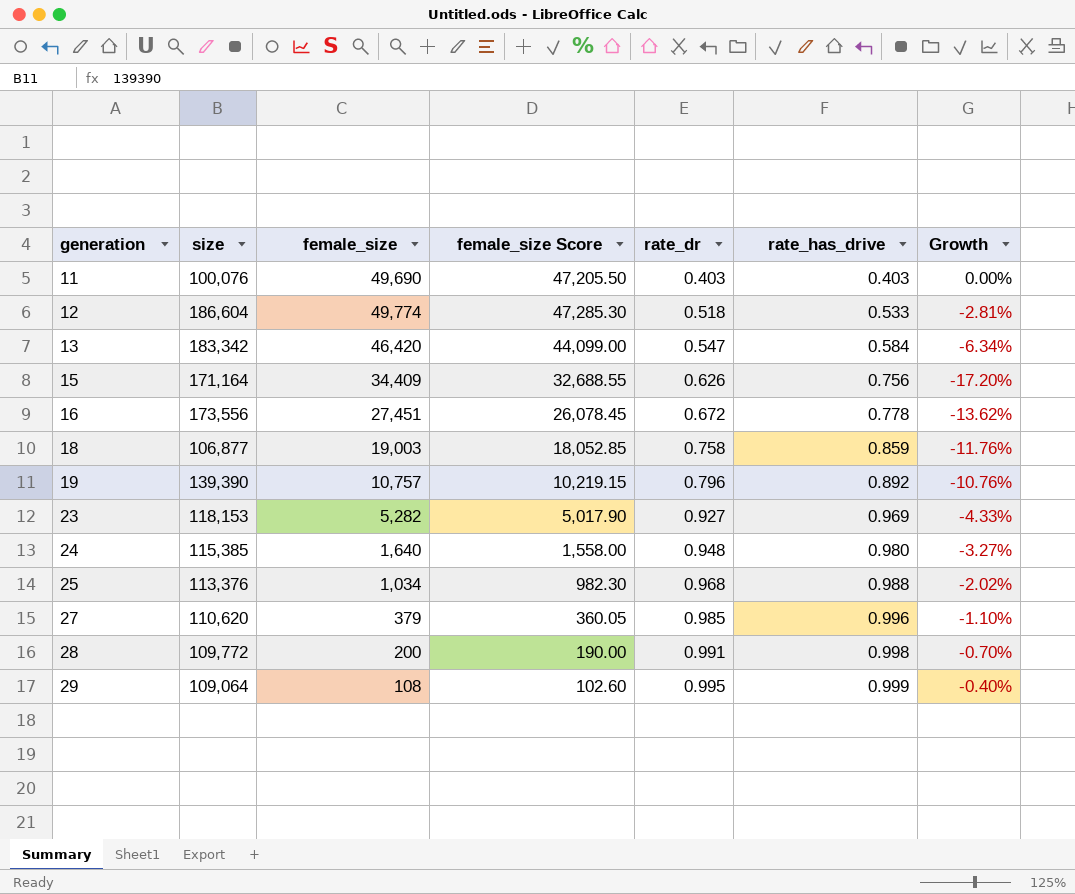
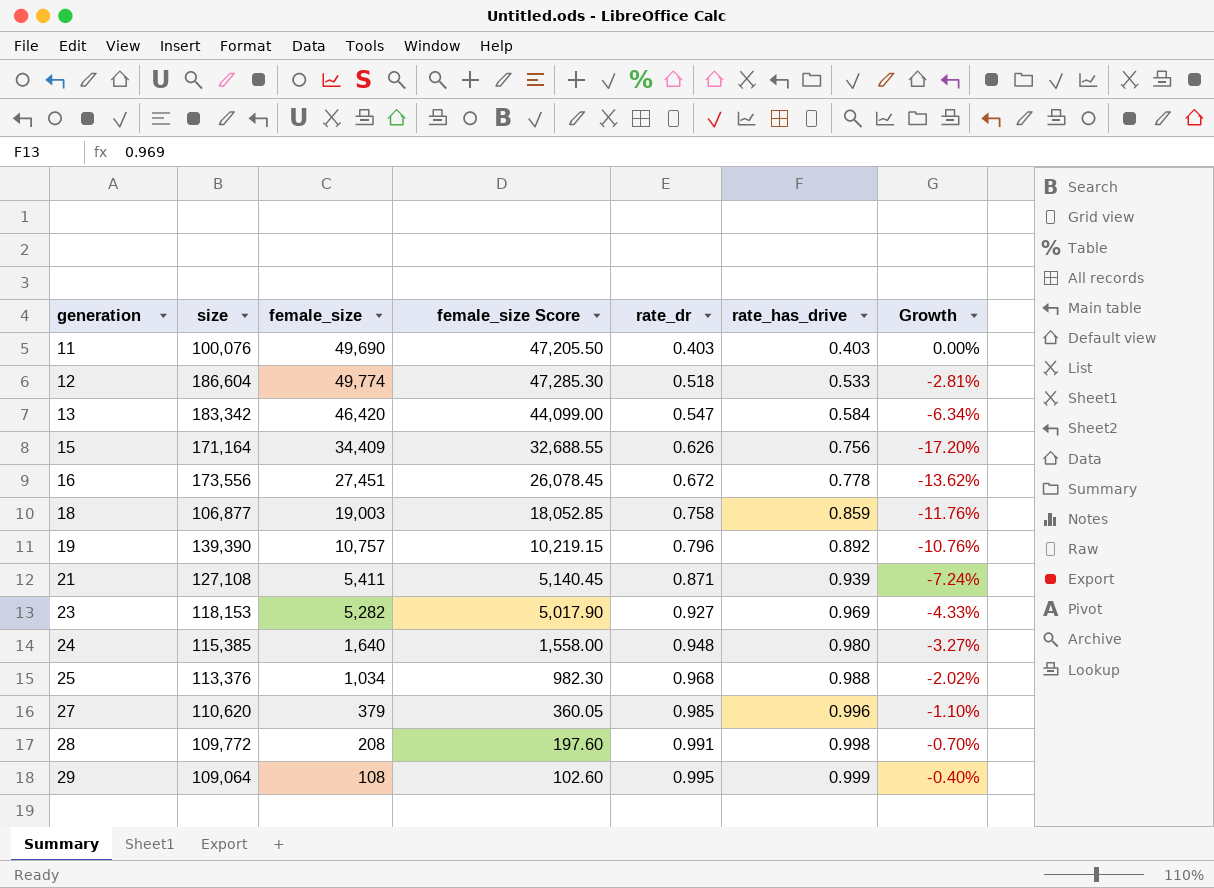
row 21: none -> 127,108 | 5,411 | 5,140.45 | 0.871 | 0.939 | -7.24%
28 | female_size: 200 -> 208
28 | female_size Score: 190.00 -> 197.60

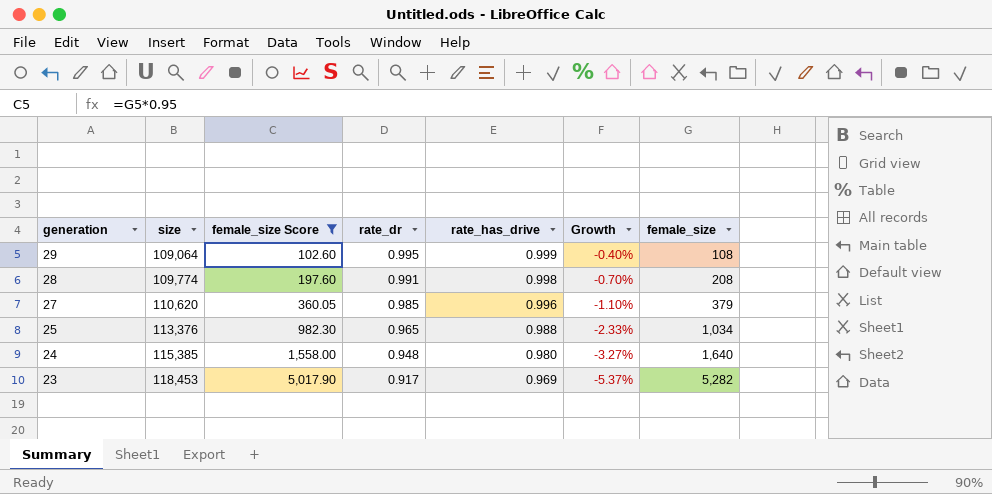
filter: none -> female_size Score <= 5,017.90
row order: generation ascending -> generation descending
column female_size | position: 3 -> 7
28 | size: 109,772 -> 109,774
25 | rate_dr: 0.968 -> 0.965
25 | Growth: -2.02% -> -2.33%
23 | size: 118,153 -> 118,453
23 | rate_dr: 0.927 -> 0.917
23 | Growth: -4.33% -> -5.37%

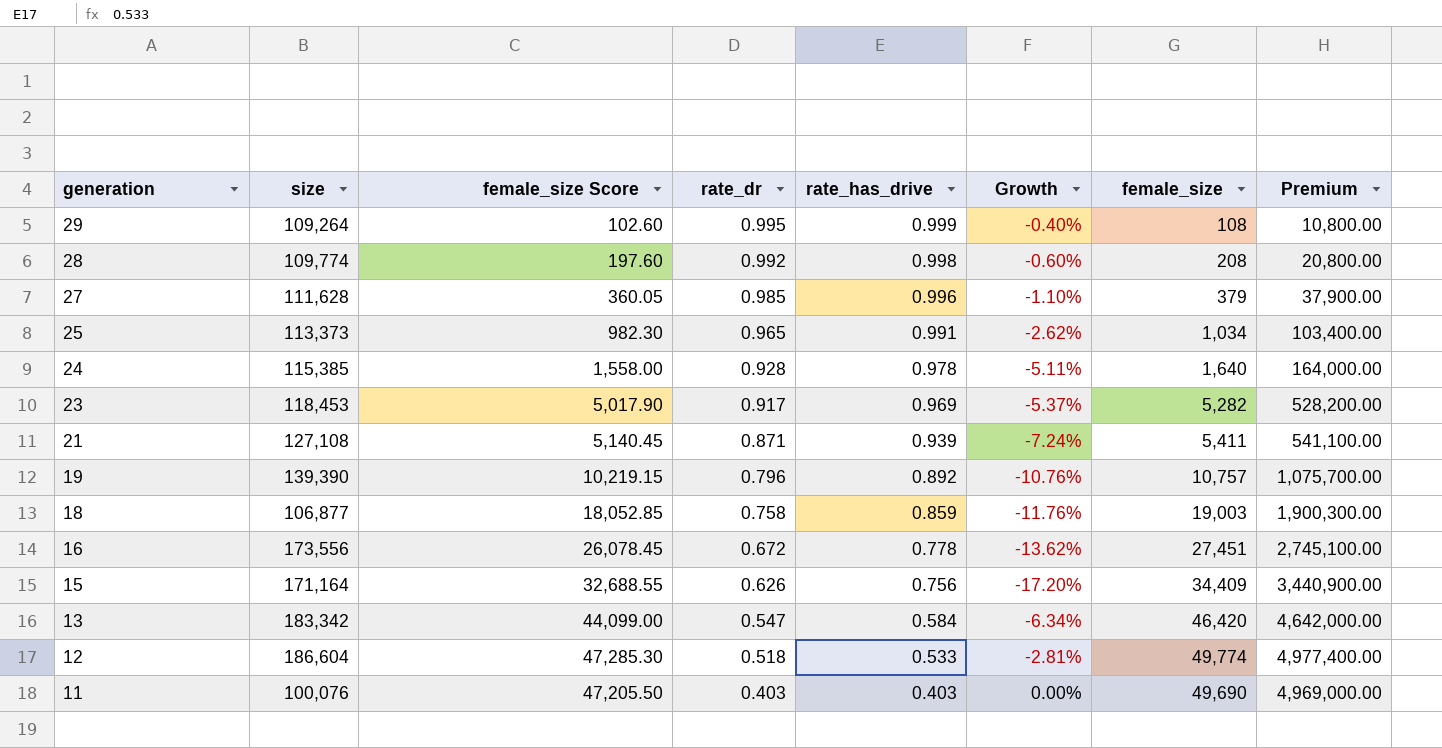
filter: female_size Score <= 5,017.90 -> none
column Premium | formula: none -> [female_size] * 100
29 | size: 109,064 -> 109,264
28 | rate_dr: 0.991 -> 0.992
28 | Growth: -0.70% -> -0.60%
27 | size: 110,620 -> 111,628
25 | size: 113,376 -> 113,373
25 | rate_has_drive: 0.988 -> 0.991
25 | Growth: -2.33% -> -2.62%
24 | rate_dr: 0.948 -> 0.928
24 | rate_has_drive: 0.980 -> 0.978
24 | Growth: -3.27% -> -5.11%

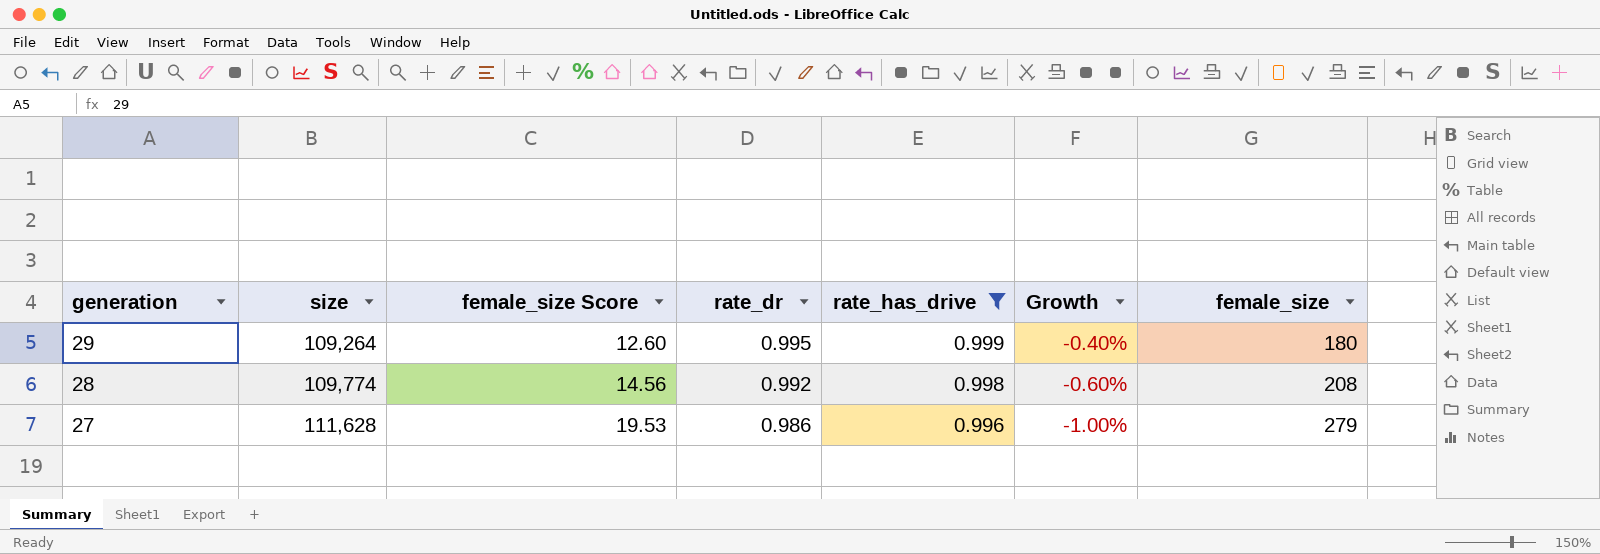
filter: none -> rate_has_drive >= 0.996
column Premium | formula: [female_size] * 100 -> none
column female_size Score | formula: [female_size] * 0.95 -> [female_size] * 0.07
29 | female_size: 108 -> 180
27 | rate_dr: 0.985 -> 0.986
27 | Growth: -1.10% -> -1.00%
27 | female_size: 379 -> 279

